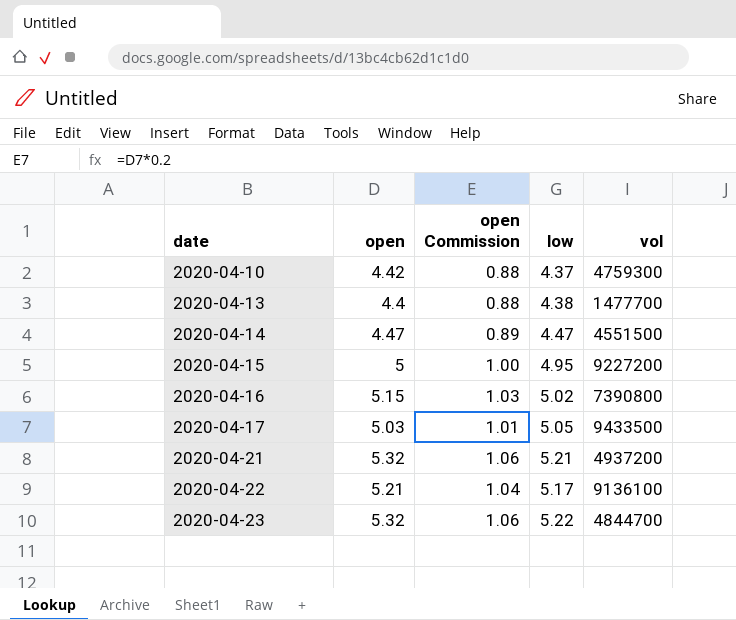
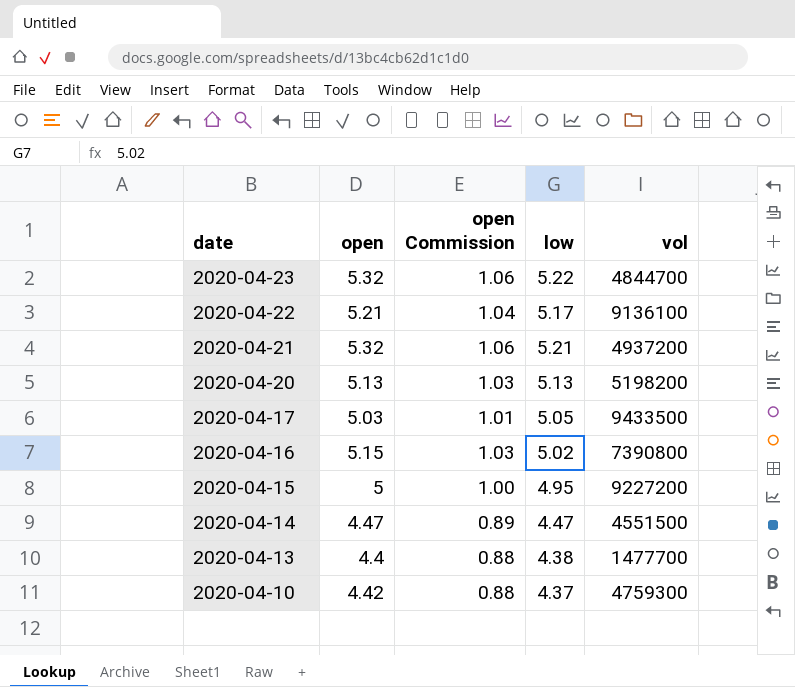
row order: date ascending -> date descending
row 2020-04-20: none -> 5.13 | 1.03 | 5.13 | 5198200

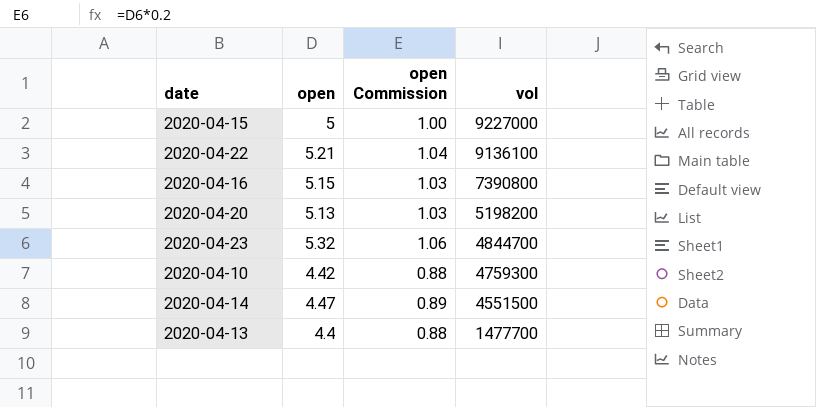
row order: date descending -> vol descending
column low | position: 4 -> none
row 2020-04-21: 5.32 | 1.06 | 5.21 | 4937200 -> none
row 2020-04-17: 5.03 | 1.01 | 5.05 | 9433500 -> none
2020-04-15 | vol: 9227200 -> 9227000

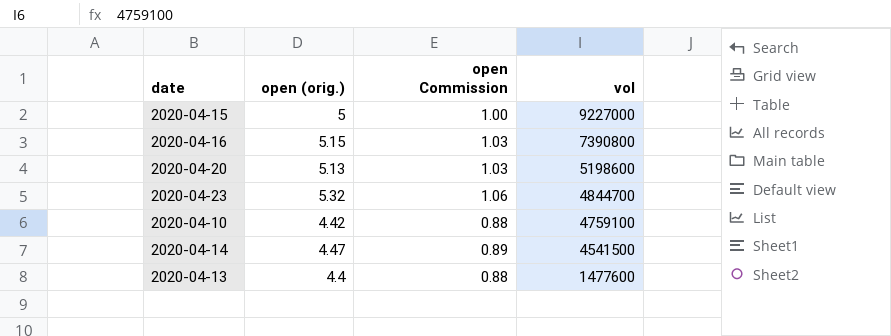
column name: open -> open (orig.)
row 2020-04-22: 5.21 | 1.04 | 9136100 -> none
2020-04-20 | vol: 5198200 -> 5198600
2020-04-10 | vol: 4759300 -> 4759100
2020-04-14 | vol: 4551500 -> 4541500
2020-04-13 | vol: 1477700 -> 1477600

